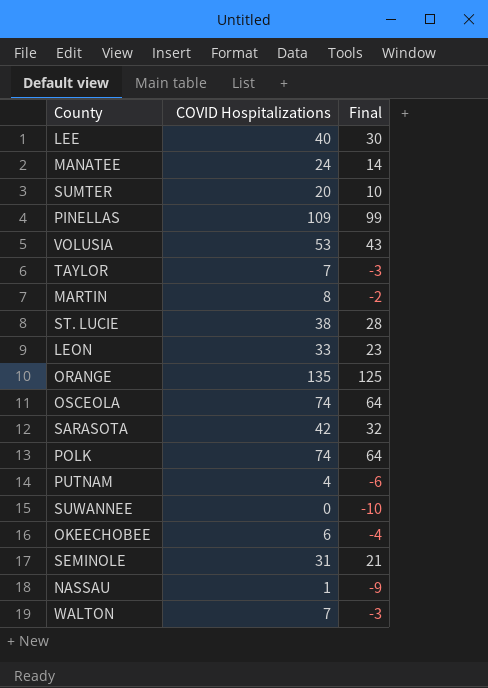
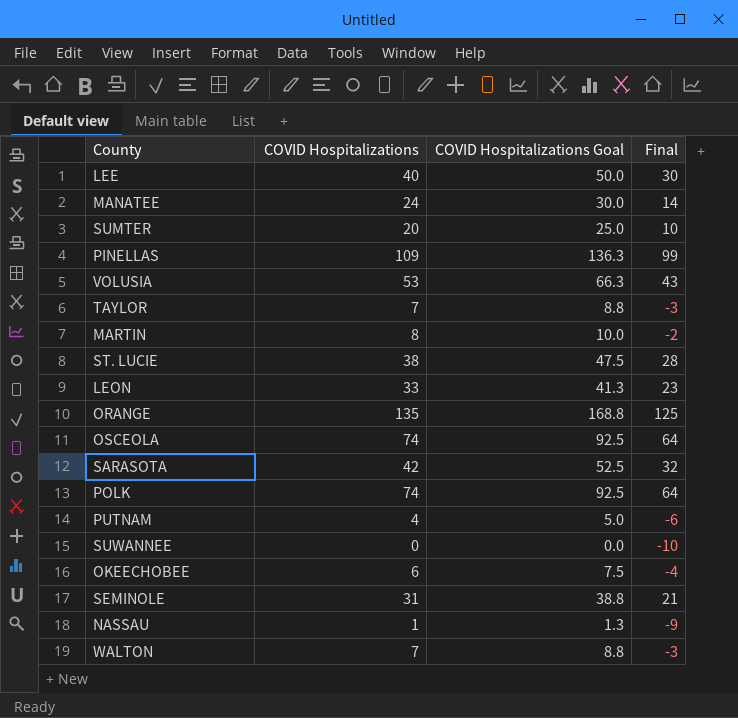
column COVID Hospitalizations Goal | formula: none -> [COVID Hospitalizations] * 1.25

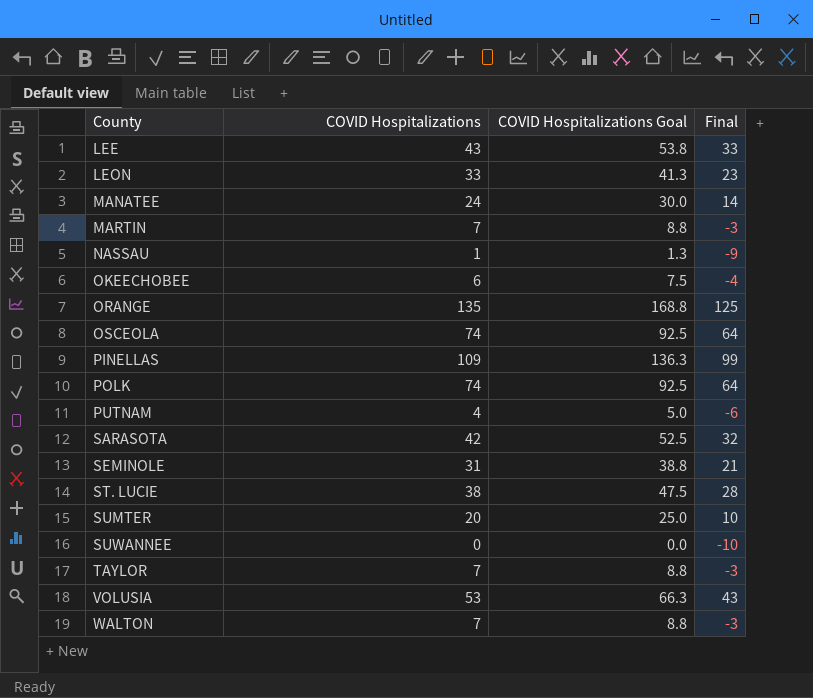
row order: none -> County ascending
LEE | COVID Hospitalizations: 40 -> 43
LEE | COVID Hospitalizations Goal: 50.0 -> 53.8
LEE | Final: 30 -> 33
MARTIN | COVID Hospitalizations: 8 -> 7
MARTIN | COVID Hospitalizations Goal: 10.0 -> 8.8
MARTIN | Final: -2 -> -3

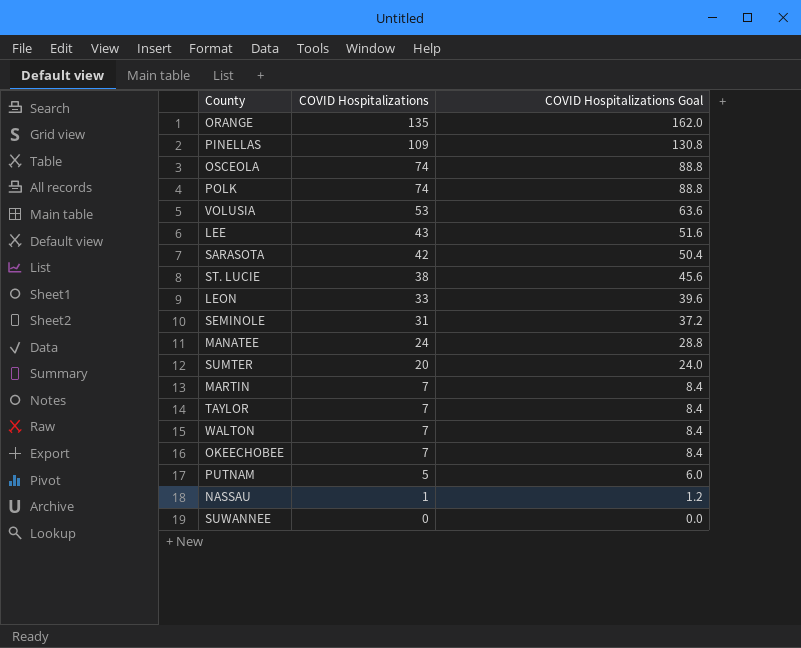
row order: County ascending -> COVID Hospitalizations descending
column Final | formula: [COVID Hospitalizations] - 10 -> none
column COVID Hospitalizations Goal | formula: [COVID Hospitalizations] * 1.25 -> [COVID Hospitalizations] * 1.2
OKEECHOBEE | COVID Hospitalizations: 6 -> 7
PUTNAM | COVID Hospitalizations: 4 -> 5

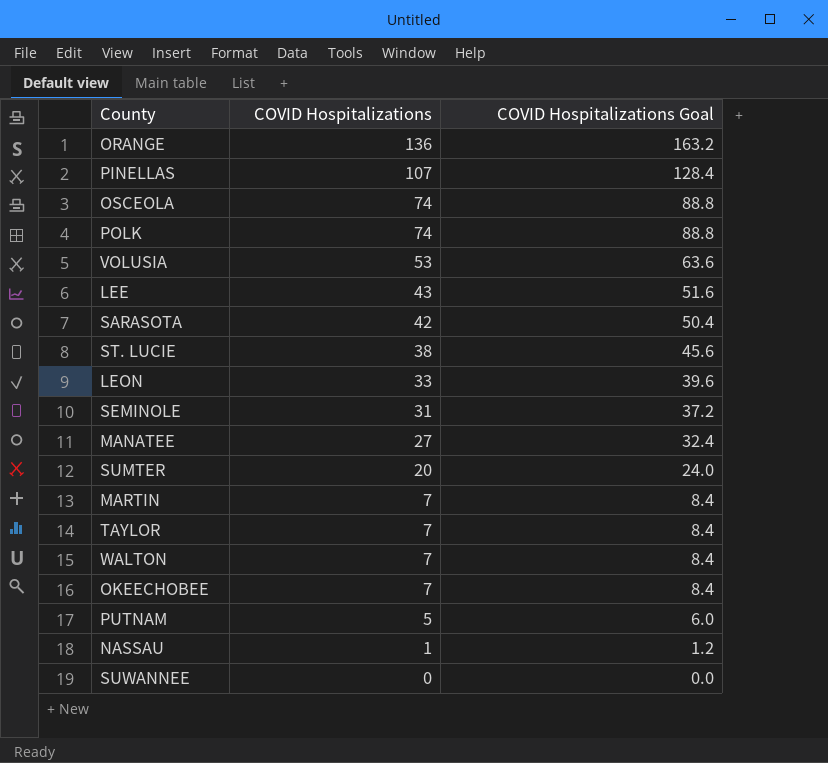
ORANGE | COVID Hospitalizations: 135 -> 136
ORANGE | COVID Hospitalizations Goal: 162.0 -> 163.2
PINELLAS | COVID Hospitalizations: 109 -> 107
PINELLAS | COVID Hospitalizations Goal: 130.8 -> 128.4
MANATEE | COVID Hospitalizations: 24 -> 27
MANATEE | COVID Hospitalizations Goal: 28.8 -> 32.4

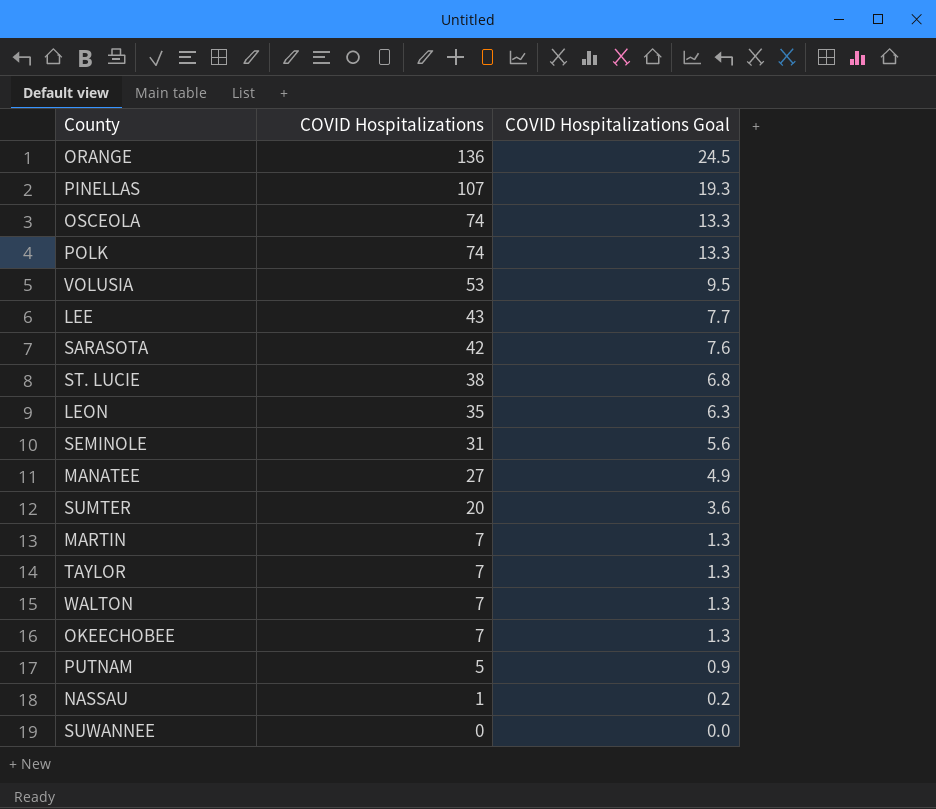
column COVID Hospitalizations Goal | formula: [COVID Hospitalizations] * 1.2 -> [COVID Hospitalizations] * 0.18
LEON | COVID Hospitalizations: 33 -> 35

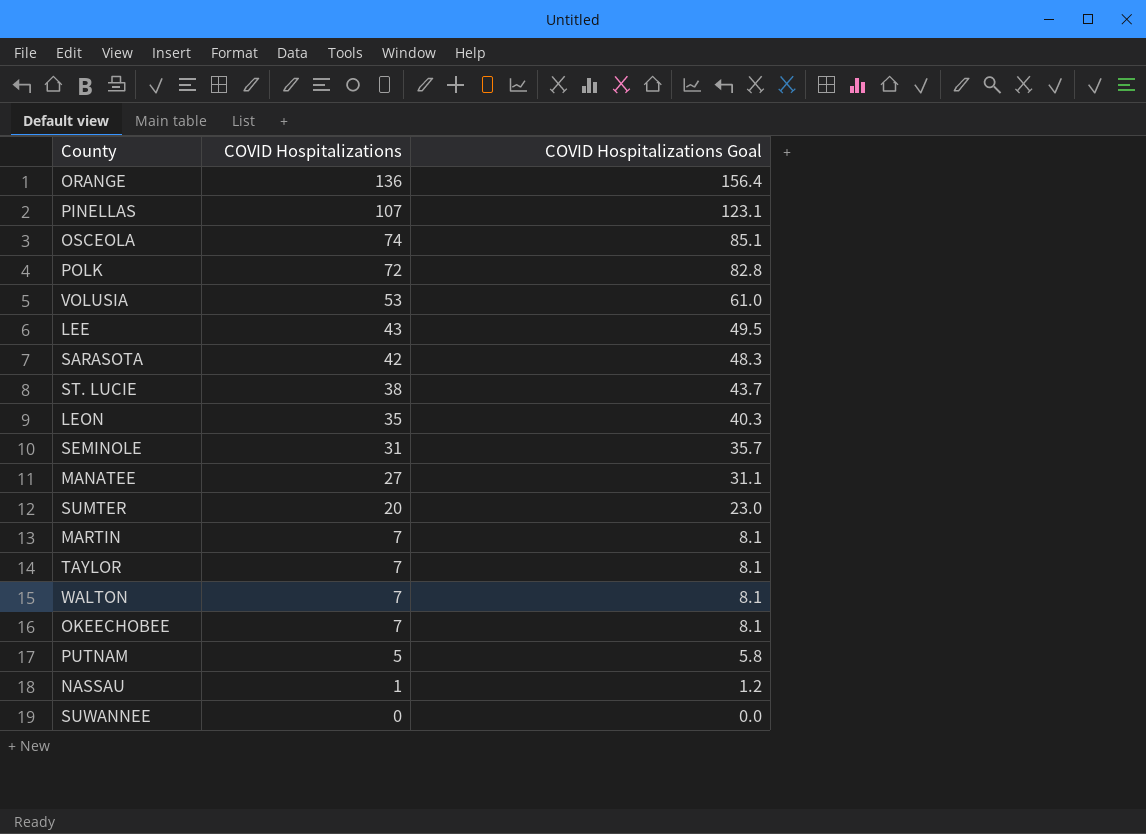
column COVID Hospitalizations Goal | formula: [COVID Hospitalizations] * 0.18 -> [COVID Hospitalizations] * 1.15
POLK | COVID Hospitalizations: 74 -> 72

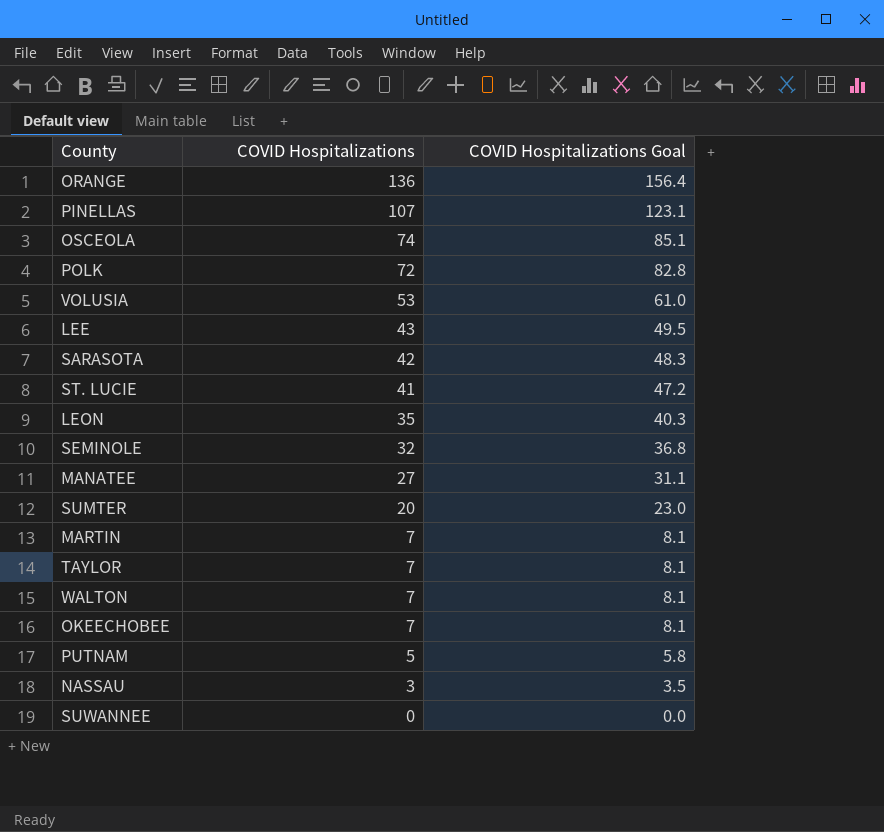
ST. LUCIE | COVID Hospitalizations: 38 -> 41
ST. LUCIE | COVID Hospitalizations Goal: 43.7 -> 47.2
SEMINOLE | COVID Hospitalizations: 31 -> 32
SEMINOLE | COVID Hospitalizations Goal: 35.7 -> 36.8
NASSAU | COVID Hospitalizations: 1 -> 3
NASSAU | COVID Hospitalizations Goal: 1.2 -> 3.5

